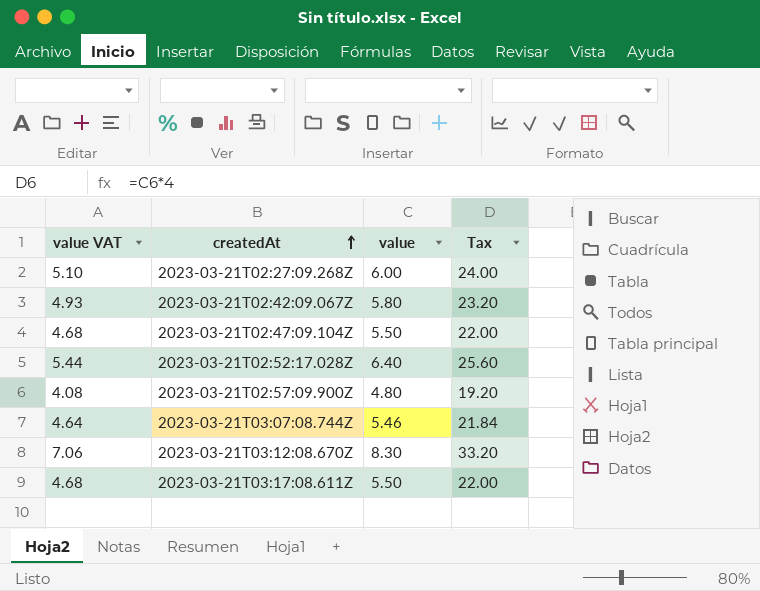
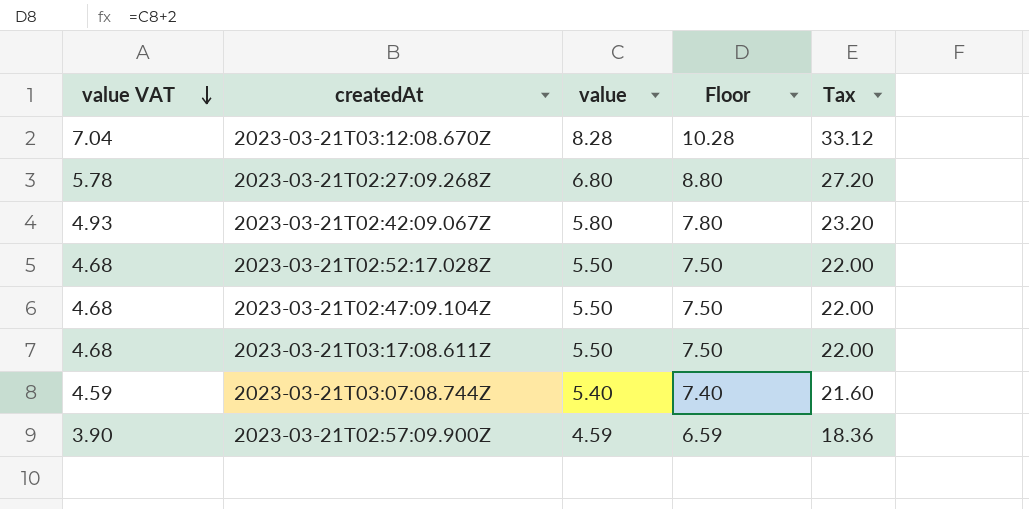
row order: createdAt ascending -> value VAT descending
column Floor | formula: none -> [value] + 2
2023-03-21T03:12:08.670Z | value VAT: 7.06 -> 7.04
2023-03-21T03:12:08.670Z | value: 8.30 -> 8.28
2023-03-21T03:12:08.670Z | Tax: 33.20 -> 33.12
2023-03-21T02:27:09.268Z | value VAT: 5.10 -> 5.78
2023-03-21T02:27:09.268Z | value: 6.00 -> 6.80
2023-03-21T02:27:09.268Z | Tax: 24.00 -> 27.20
2023-03-21T02:52:17.028Z | value VAT: 5.44 -> 4.68
2023-03-21T02:52:17.028Z | value: 6.40 -> 5.50
2023-03-21T02:52:17.028Z | Tax: 25.60 -> 22.00
2023-03-21T03:07:08.744Z | value VAT: 4.64 -> 4.59
2023-03-21T03:07:08.744Z | value: 5.46 -> 5.40
2023-03-21T03:07:08.744Z | Tax: 21.84 -> 21.60
2023-03-21T02:57:09.900Z | value VAT: 4.08 -> 3.90
2023-03-21T02:57:09.900Z | value: 4.80 -> 4.59
2023-03-21T02:57:09.900Z | Tax: 19.20 -> 18.36

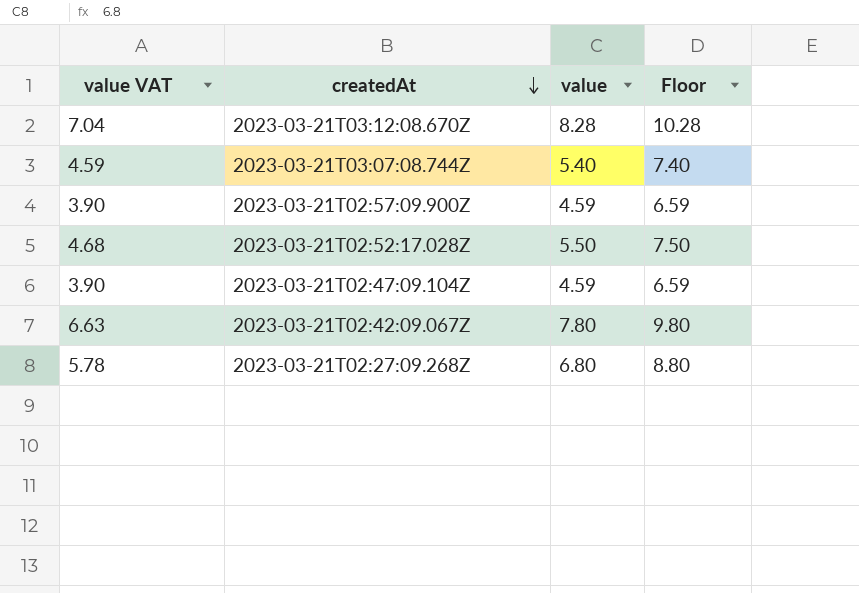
row order: value VAT descending -> createdAt descending
column Tax | formula: [value] * 4 -> none
row 2023-03-21T03:17:08.611Z: 4.68 | 5.50 | 7.50 | 22.00 -> none
2023-03-21T02:47:09.104Z | value VAT: 4.68 -> 3.90
2023-03-21T02:47:09.104Z | value: 5.50 -> 4.59
2023-03-21T02:47:09.104Z | Floor: 7.50 -> 6.59
2023-03-21T02:42:09.067Z | value VAT: 4.93 -> 6.63
2023-03-21T02:42:09.067Z | value: 5.80 -> 7.80
2023-03-21T02:42:09.067Z | Floor: 7.80 -> 9.80

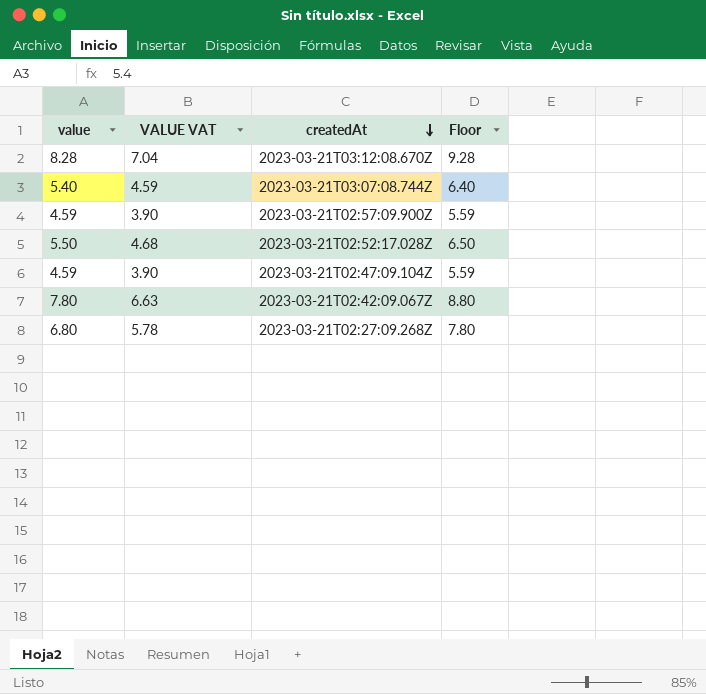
column value | position: 3 -> 1
column name: value VAT -> VALUE VAT
column Floor | formula: [value] + 2 -> [value] + 1

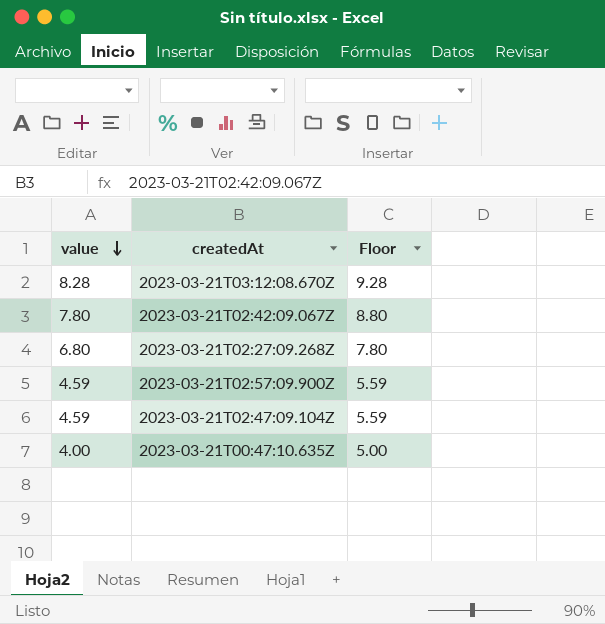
row order: createdAt descending -> value descending
column VALUE VAT | formula: [value] * 0.85 -> none
row 2023-03-21T03:07:08.744Z: 5.40 | 4.59 | 6.40 -> none
row 2023-03-21T02:52:17.028Z: 5.50 | 4.68 | 6.50 -> none
row 2023-03-21T00:47:10.635Z: none -> 4.00 | 5.00

